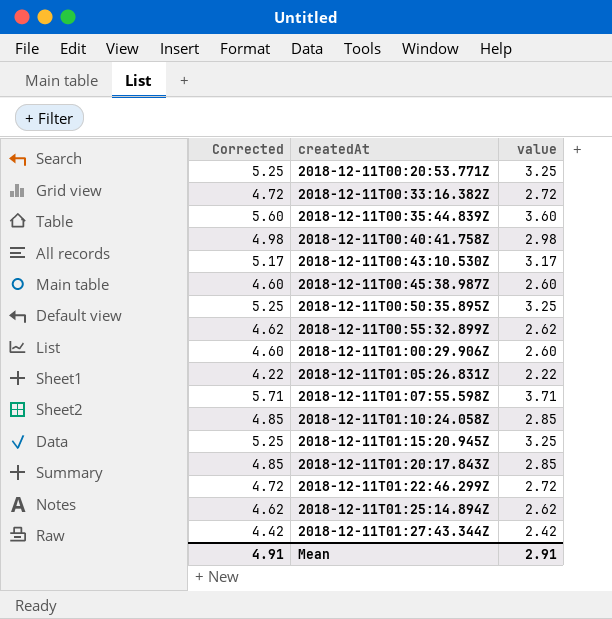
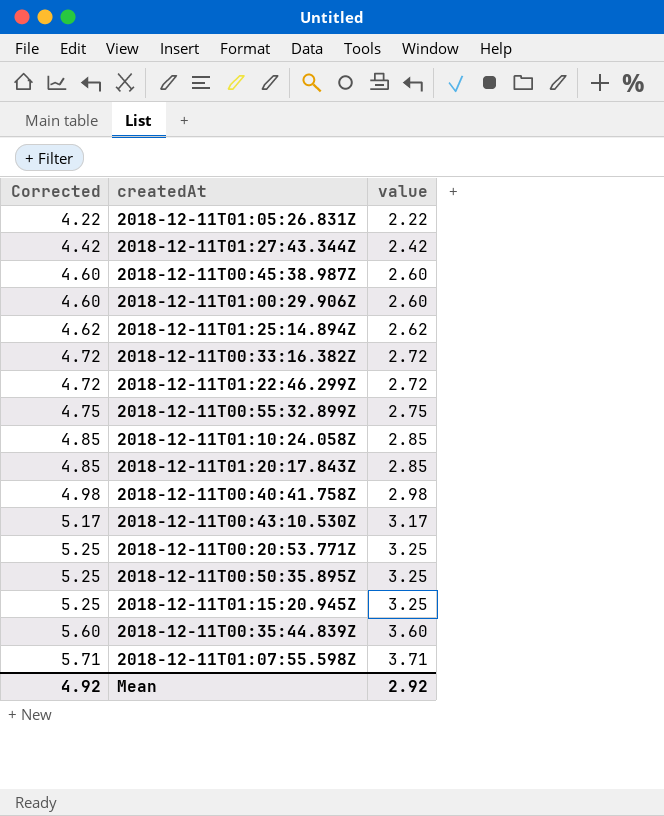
row order: createdAt ascending -> Corrected ascending
2018-12-11T00:55:32.899Z | Corrected: 4.62 -> 4.75
2018-12-11T00:55:32.899Z | value: 2.62 -> 2.75
Mean | Corrected: 4.91 -> 4.92
Mean | value: 2.91 -> 2.92

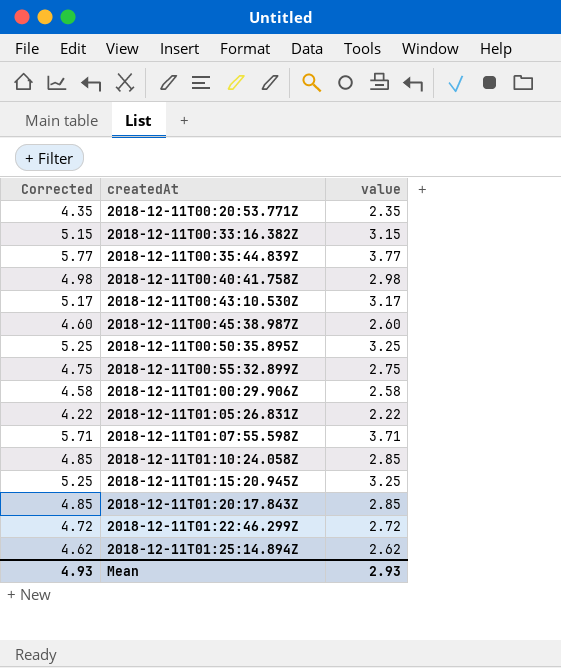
row order: Corrected ascending -> createdAt ascending
row 2018-12-11T01:27:43.344Z: 4.42 | 2.42 -> none
2018-12-11T00:20:53.771Z | Corrected: 5.25 -> 4.35
2018-12-11T00:20:53.771Z | value: 3.25 -> 2.35
2018-12-11T00:33:16.382Z | Corrected: 4.72 -> 5.15
2018-12-11T00:33:16.382Z | value: 2.72 -> 3.15
2018-12-11T00:35:44.839Z | Corrected: 5.60 -> 5.77
2018-12-11T00:35:44.839Z | value: 3.60 -> 3.77
2018-12-11T01:00:29.906Z | Corrected: 4.60 -> 4.58
2018-12-11T01:00:29.906Z | value: 2.60 -> 2.58
Mean | Corrected: 4.92 -> 4.93
Mean | value: 2.92 -> 2.93

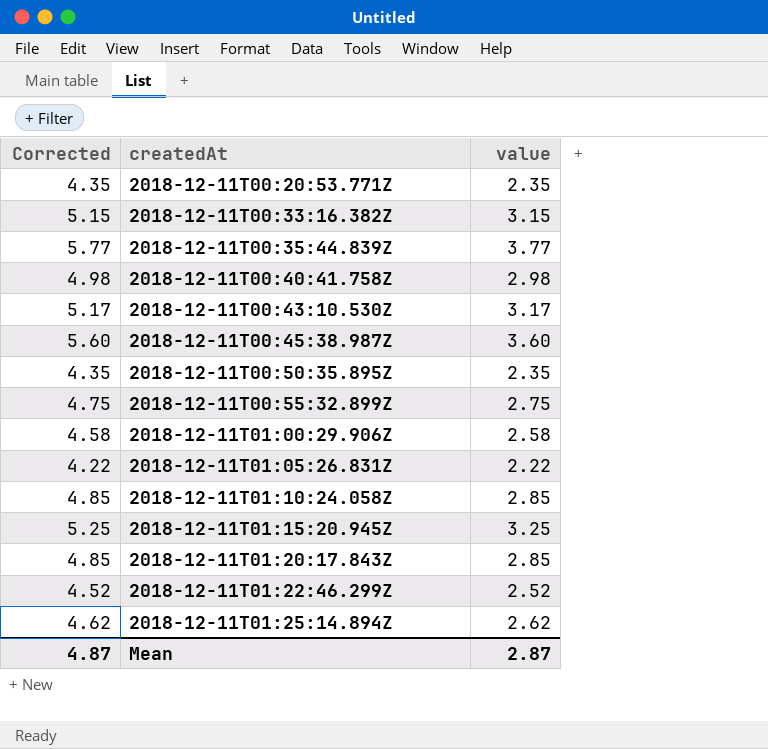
row 2018-12-11T01:07:55.598Z: 5.71 | 3.71 -> none
2018-12-11T00:45:38.987Z | Corrected: 4.60 -> 5.60
2018-12-11T00:45:38.987Z | value: 2.60 -> 3.60
2018-12-11T00:50:35.895Z | Corrected: 5.25 -> 4.35
2018-12-11T00:50:35.895Z | value: 3.25 -> 2.35
2018-12-11T01:22:46.299Z | Corrected: 4.72 -> 4.52
2018-12-11T01:22:46.299Z | value: 2.72 -> 2.52
Mean | Corrected: 4.93 -> 4.87
Mean | value: 2.93 -> 2.87

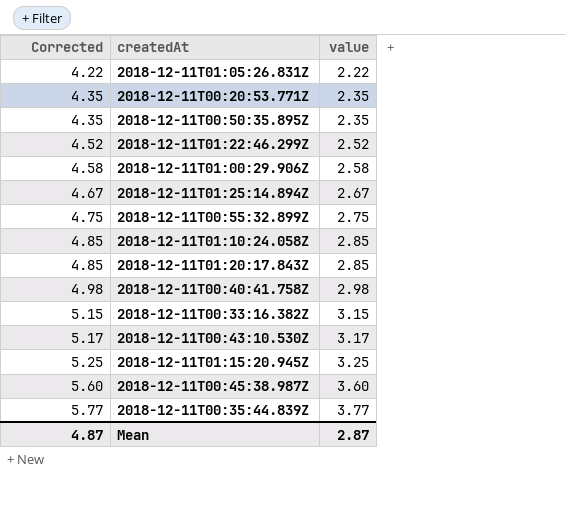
row order: createdAt ascending -> Corrected ascending
2018-12-11T01:25:14.894Z | Corrected: 4.62 -> 4.67
2018-12-11T01:25:14.894Z | value: 2.62 -> 2.67

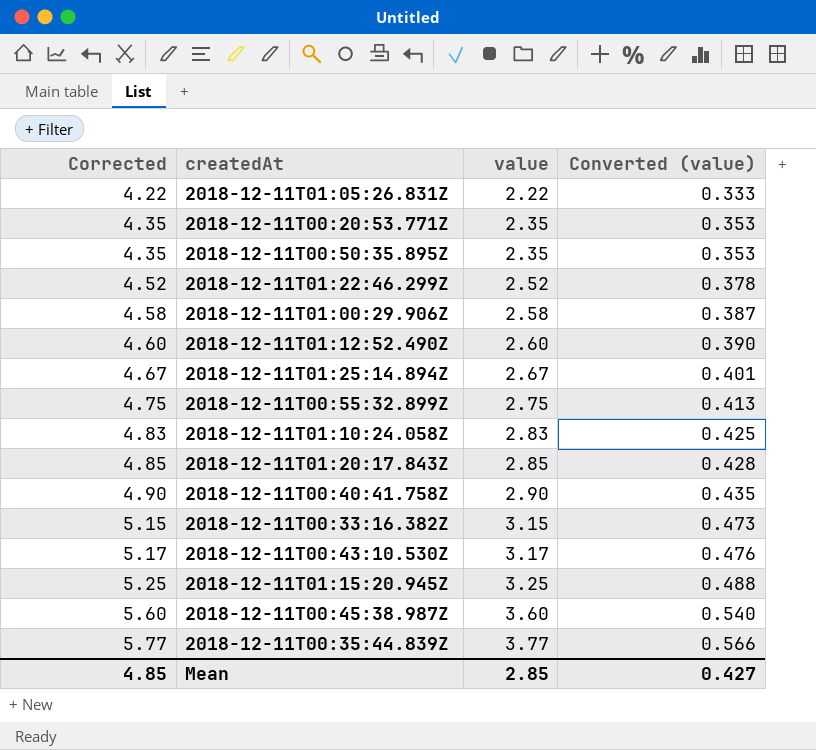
column Converted (value) | formula: none -> [value] * 0.15
row 2018-12-11T01:12:52.490Z: none -> 4.60 | 2.60 | 0.390
2018-12-11T01:10:24.058Z | Corrected: 4.85 -> 4.83
2018-12-11T01:10:24.058Z | value: 2.85 -> 2.83
2018-12-11T00:40:41.758Z | Corrected: 4.98 -> 4.90
2018-12-11T00:40:41.758Z | value: 2.98 -> 2.90
Mean | Corrected: 4.87 -> 4.85
Mean | value: 2.87 -> 2.85

